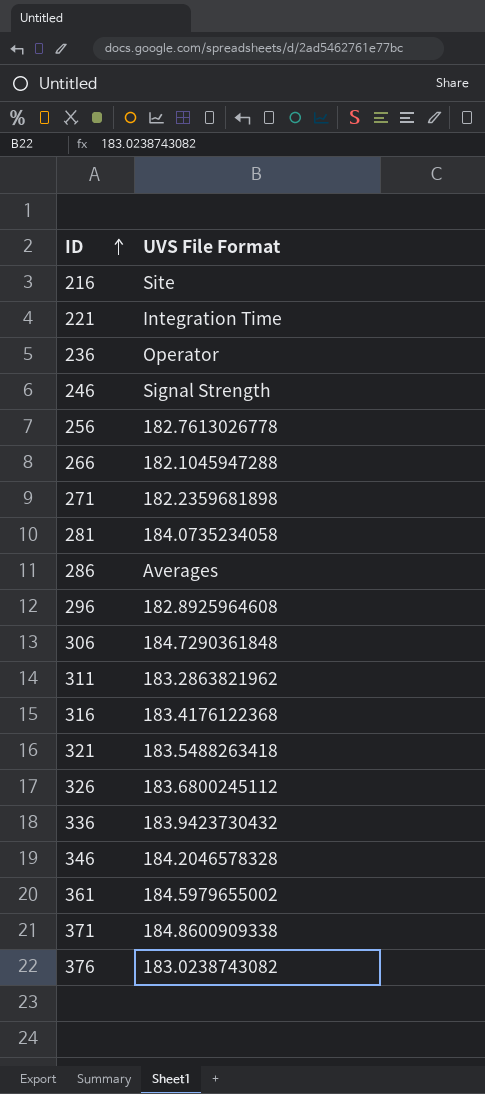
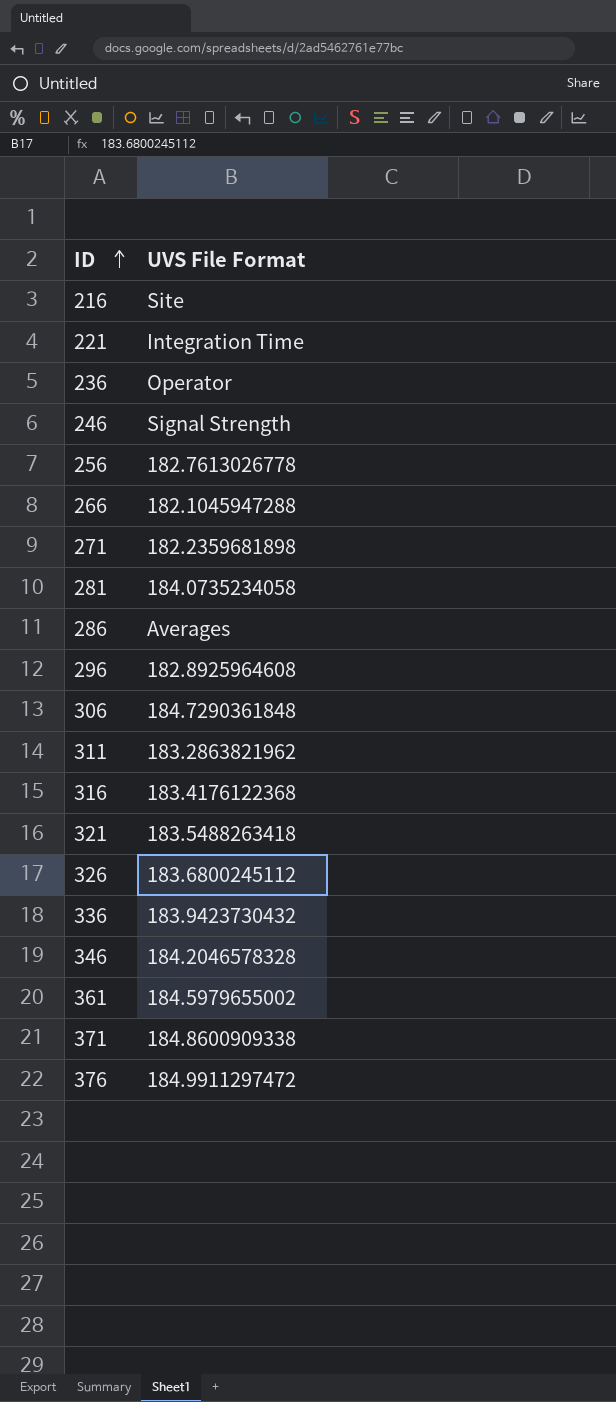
376 | UVS File Format: 183.0238743082 -> 184.9911297472

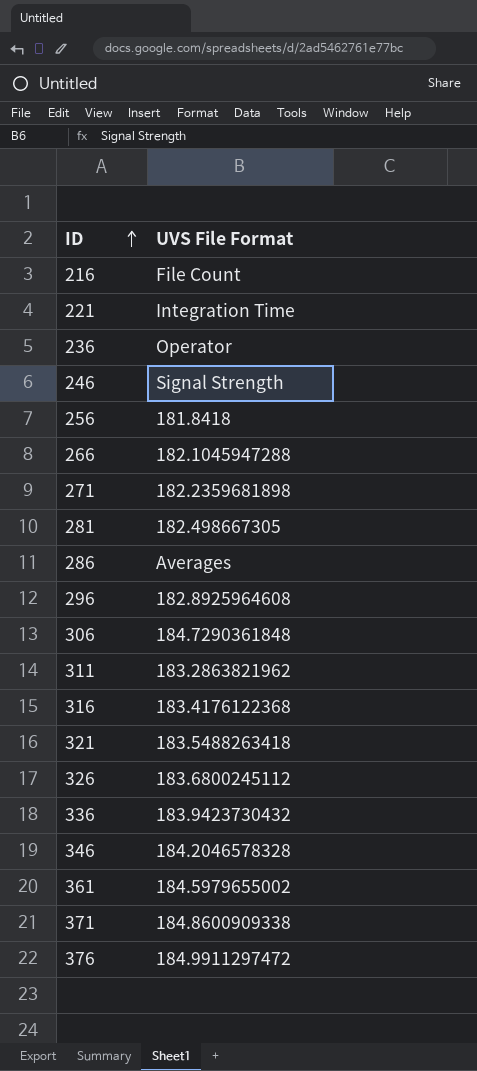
216 | UVS File Format: Site -> File Count
256 | UVS File Format: 182.7613026778 -> 181.8418
281 | UVS File Format: 184.0735234058 -> 182.498667305

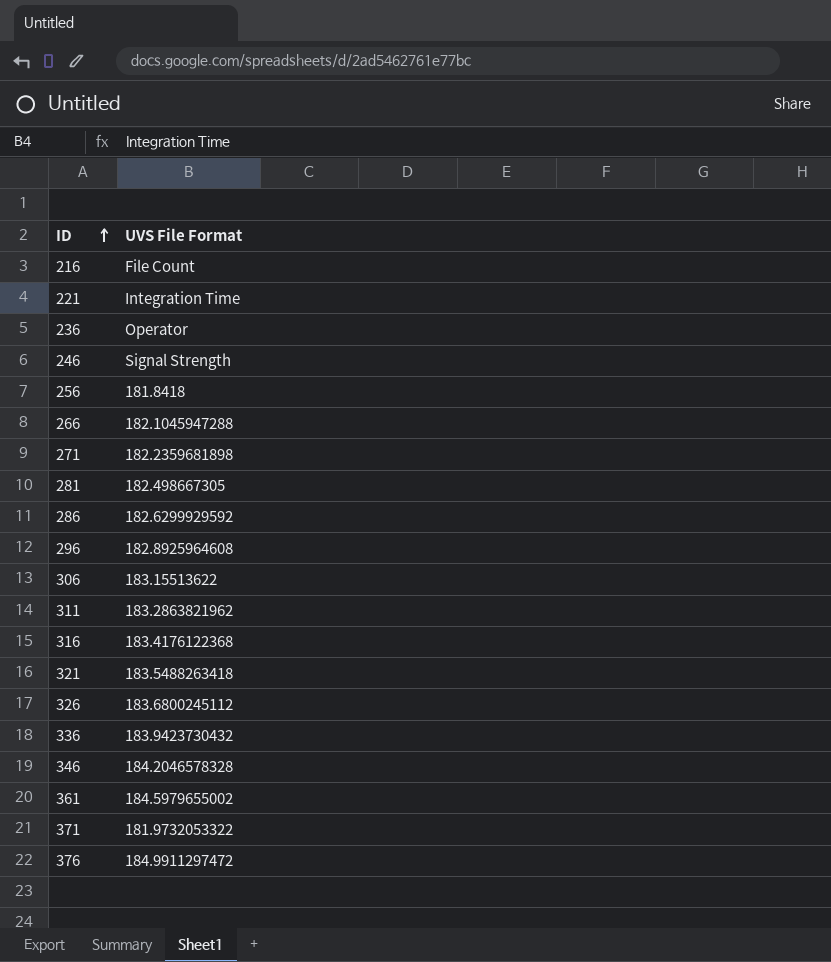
286 | UVS File Format: Averages -> 182.6299929592
306 | UVS File Format: 184.7290361848 -> 183.15513622
371 | UVS File Format: 184.8600909338 -> 181.9732053322

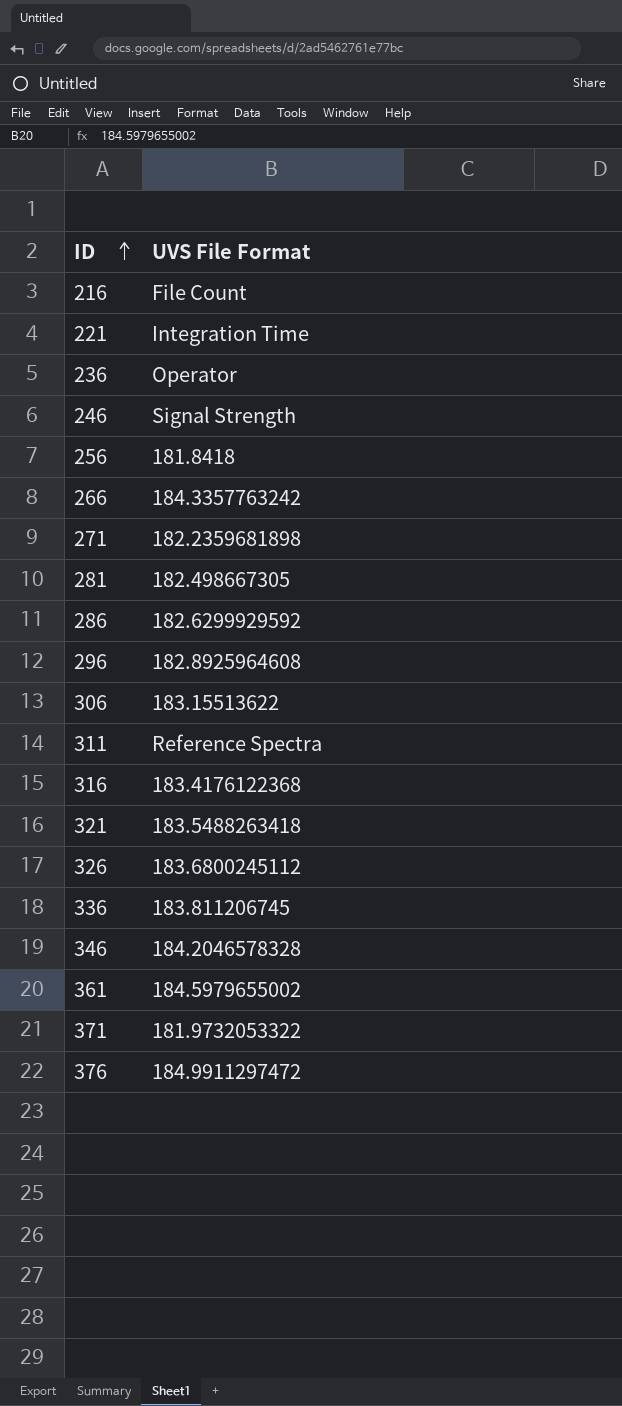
266 | UVS File Format: 182.1045947288 -> 184.3357763242
311 | UVS File Format: 183.2863821962 -> Reference Spectra
336 | UVS File Format: 183.9423730432 -> 183.811206745

